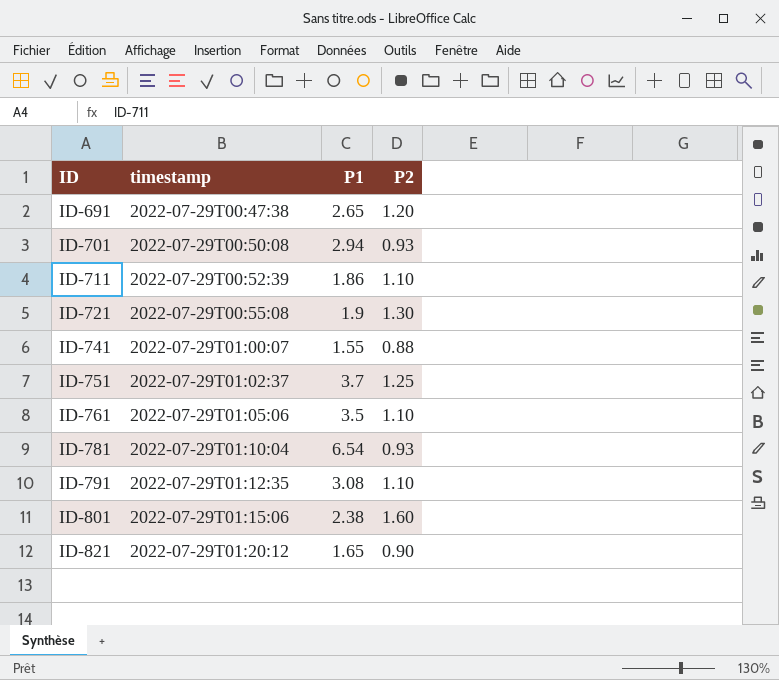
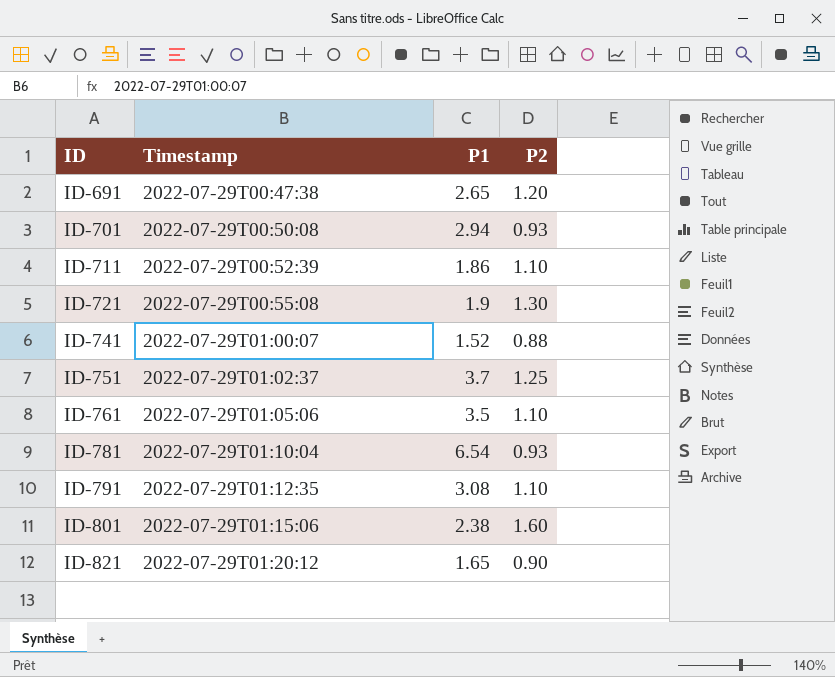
column name: timestamp -> Timestamp
ID-741 | P1: 1.55 -> 1.52

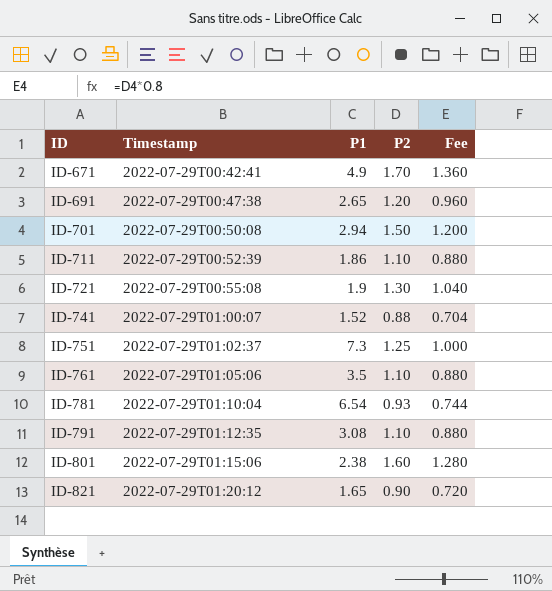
column Fee | formula: none -> [P2] * 0.8
row ID-671: none -> 2022-07-29T00:42:41 | 4.9 | 1.70 | 1.360
ID-701 | P2: 0.93 -> 1.50
ID-751 | P1: 3.7 -> 7.3

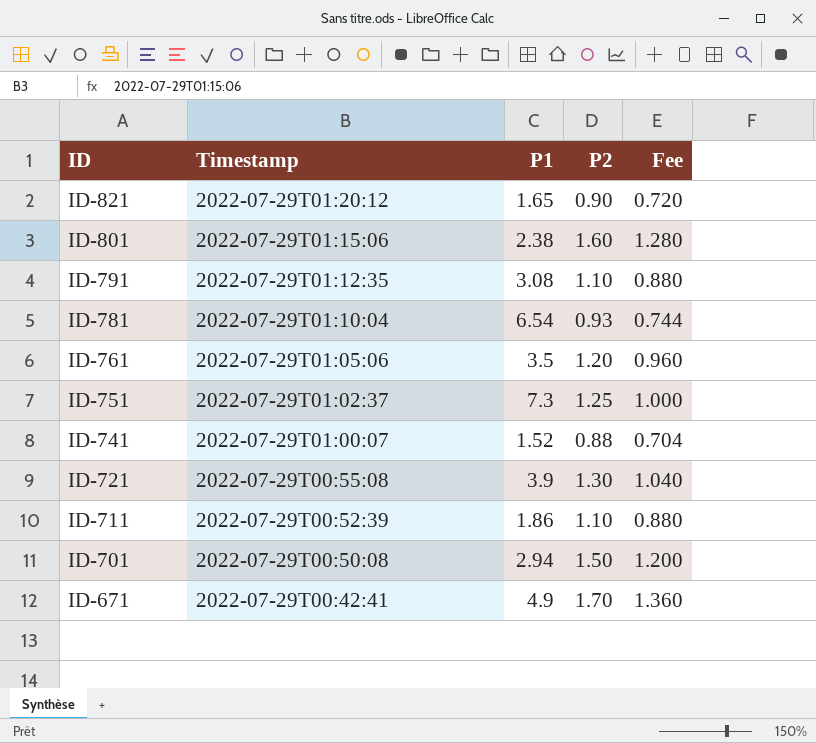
row order: ID ascending -> ID descending
row ID-691: 2022-07-29T00:47:38 | 2.65 | 1.20 | 0.960 -> none
ID-761 | P2: 1.10 -> 1.20
ID-761 | Fee: 0.880 -> 0.960
ID-721 | P1: 1.9 -> 3.9

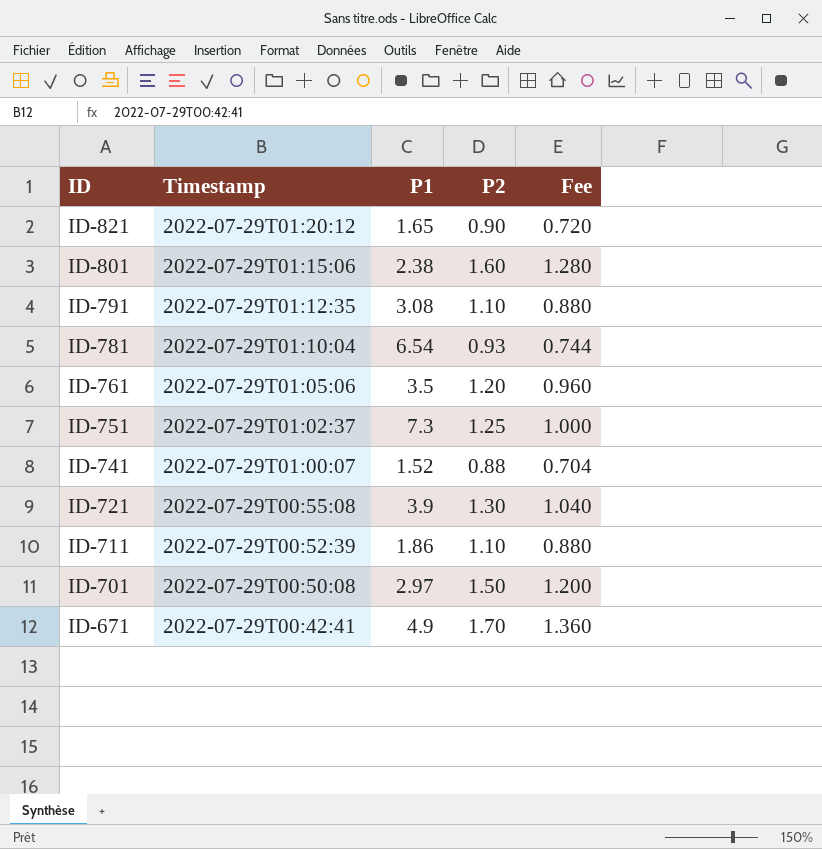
ID-701 | P1: 2.94 -> 2.97

